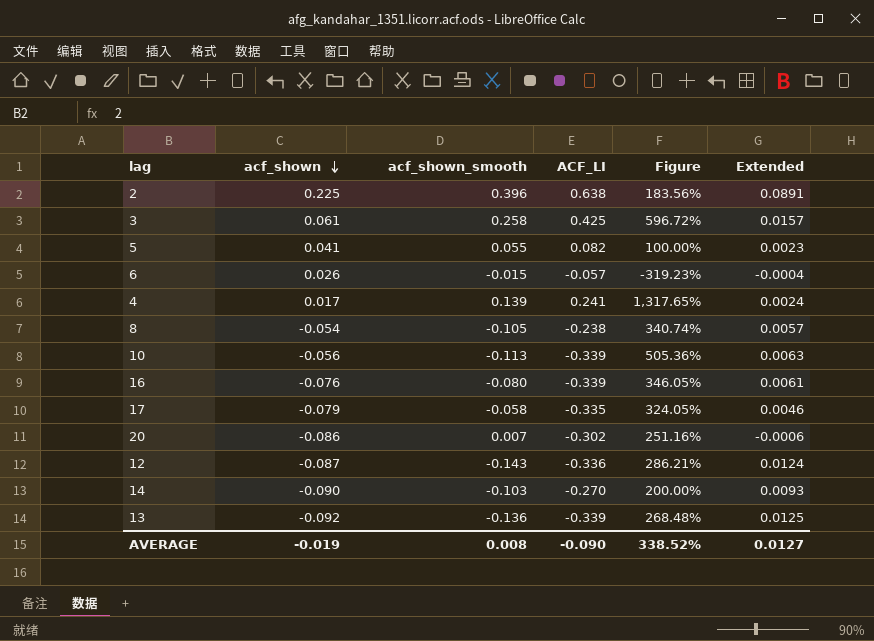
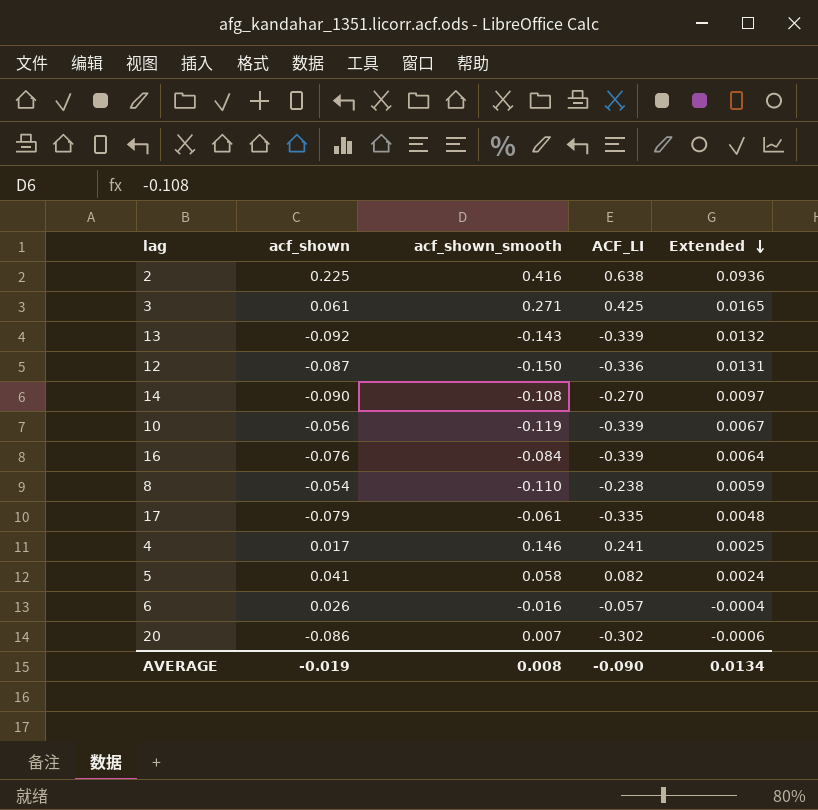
row order: acf_shown descending -> Extended descending
column Figure | formula: ([ACF_LI] - [acf_shown]) / [acf_shown] -> none
2 | acf_shown_smooth: 0.396 -> 0.416
2 | Extended: 0.0891 -> 0.0936
3 | acf_shown_smooth: 0.258 -> 0.271
3 | Extended: 0.0157 -> 0.0165
13 | acf_shown_smooth: -0.136 -> -0.143
13 | Extended: 0.0125 -> 0.0132
12 | acf_shown_smooth: -0.143 -> -0.150
12 | Extended: 0.0124 -> 0.0131
14 | acf_shown_smooth: -0.103 -> -0.108
14 | Extended: 0.0093 -> 0.0097
10 | acf_shown_smooth: -0.113 -> -0.119
10 | Extended: 0.0063 -> 0.0067
16 | acf_shown_smooth: -0.080 -> -0.084
16 | Extended: 0.0061 -> 0.0064
8 | acf_shown_smooth: -0.105 -> -0.110
8 | Extended: 0.0057 -> 0.0059
17 | acf_shown_smooth: -0.058 -> -0.061
17 | Extended: 0.0046 -> 0.0048
4 | acf_shown_smooth: 0.139 -> 0.146
4 | Extended: 0.0024 -> 0.0025
5 | acf_shown_smooth: 0.055 -> 0.058
5 | Extended: 0.0023 -> 0.0024
6 | acf_shown_smooth: -0.015 -> -0.016
AVERAGE | Extended: 0.0127 -> 0.0134

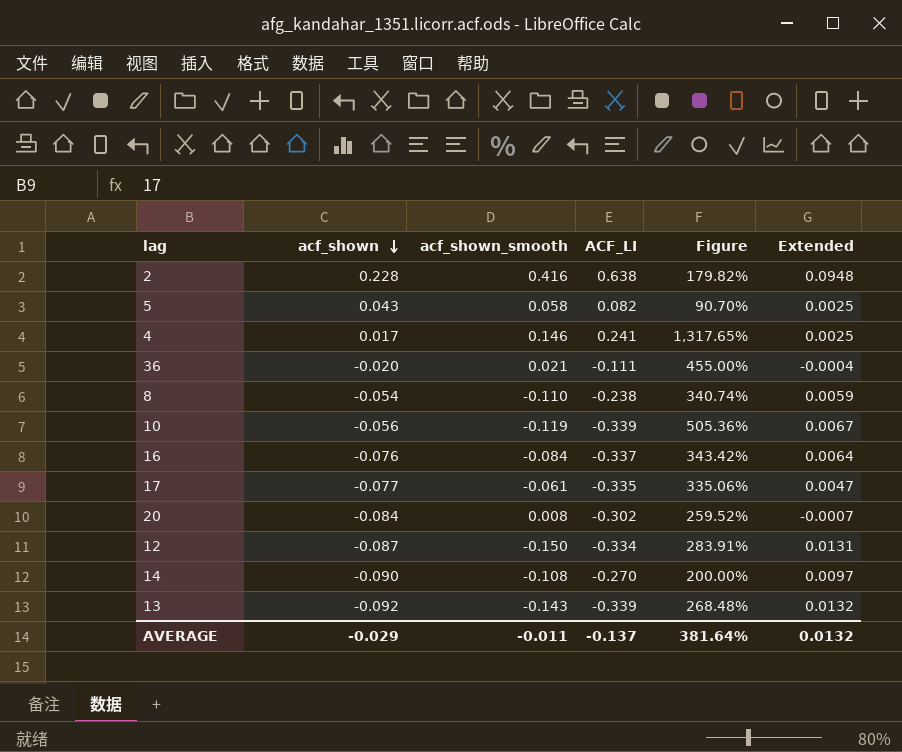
row order: Extended descending -> acf_shown descending
column Figure | formula: none -> ([ACF_LI] - [acf_shown]) / [acf_shown]
row 3: 0.061 | 0.271 | 0.425 | 0.0165 -> none
row 6: 0.026 | -0.016 | -0.057 | -0.0004 -> none
2 | acf_shown: 0.225 -> 0.228
2 | Extended: 0.0936 -> 0.0948
5 | acf_shown: 0.041 -> 0.043
5 | Extended: 0.0024 -> 0.0025
row 36: none -> -0.020 | 0.021 | -0.111 | 455.00% | -0.0004
16 | ACF_LI: -0.339 -> -0.337
17 | acf_shown: -0.079 -> -0.077
17 | Extended: 0.0048 -> 0.0047
20 | acf_shown: -0.086 -> -0.084
20 | acf_shown_smooth: 0.007 -> 0.008
20 | Extended: -0.0006 -> -0.0007
12 | ACF_LI: -0.336 -> -0.334
AVERAGE | acf_shown: -0.019 -> -0.029
AVERAGE | acf_shown_smooth: 0.008 -> -0.011
AVERAGE | ACF_LI: -0.090 -> -0.137
AVERAGE | Extended: 0.0134 -> 0.0132

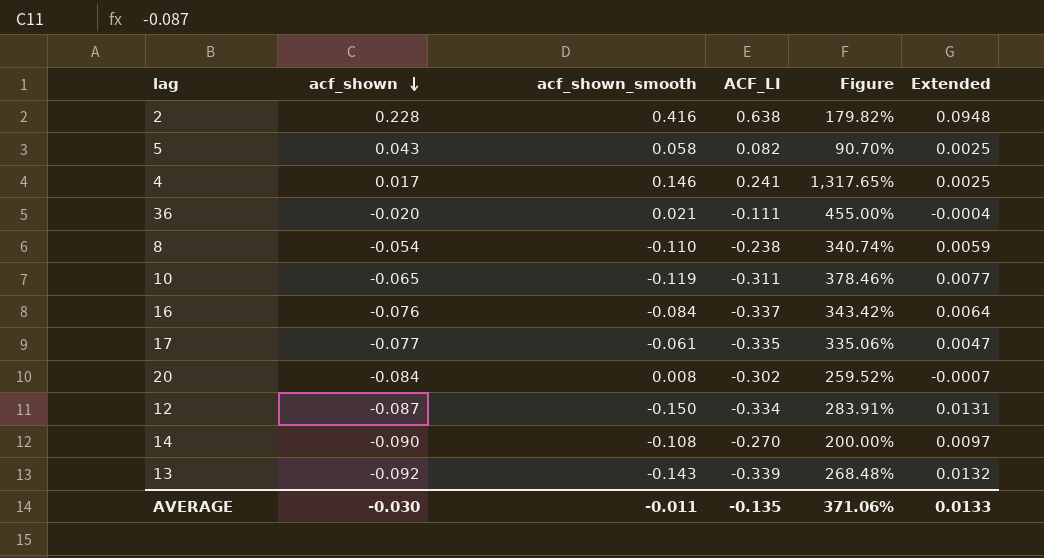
10 | acf_shown: -0.056 -> -0.065
10 | ACF_LI: -0.339 -> -0.311
10 | Figure: 505.36% -> 378.46%
10 | Extended: 0.0067 -> 0.0077
AVERAGE | acf_shown: -0.029 -> -0.030
AVERAGE | ACF_LI: -0.137 -> -0.135
AVERAGE | Figure: 381.64% -> 371.06%
AVERAGE | Extended: 0.0132 -> 0.0133

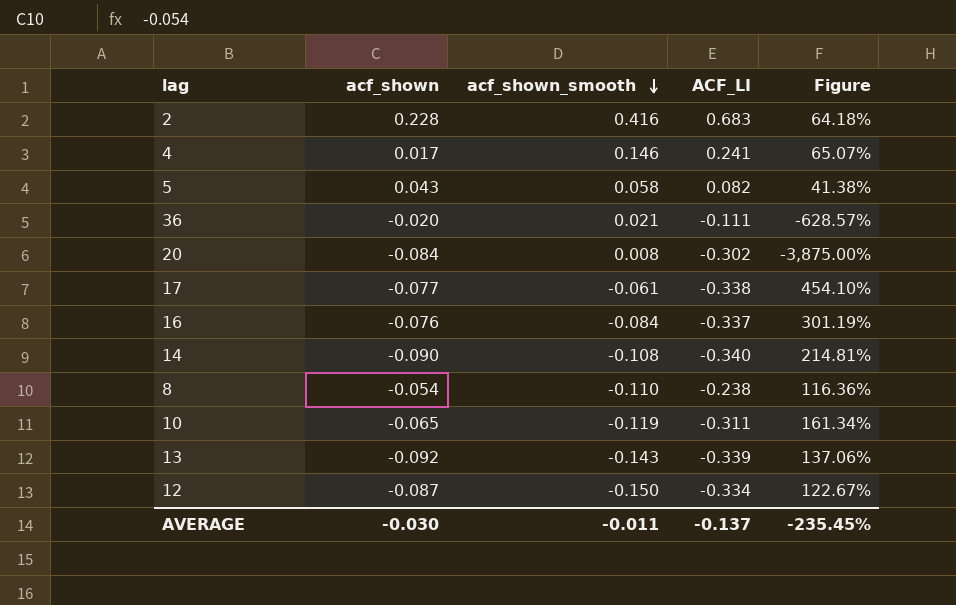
row order: acf_shown descending -> acf_shown_smooth descending
column Extended | formula: [acf_shown] * [acf_shown_smooth] -> none
column Figure | formula: ([ACF_LI] - [acf_shown]) / [acf_shown] -> ([ACF_LI] - [acf_shown_smooth]) / [acf_shown_smooth]
2 | ACF_LI: 0.638 -> 0.683
17 | ACF_LI: -0.335 -> -0.338
14 | ACF_LI: -0.270 -> -0.340
AVERAGE | ACF_LI: -0.135 -> -0.137
AVERAGE | Figure: 371.06% -> -235.45%

